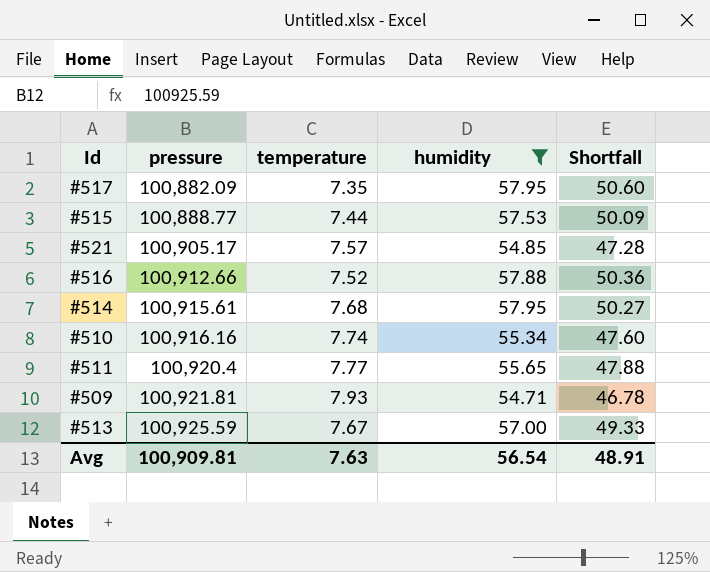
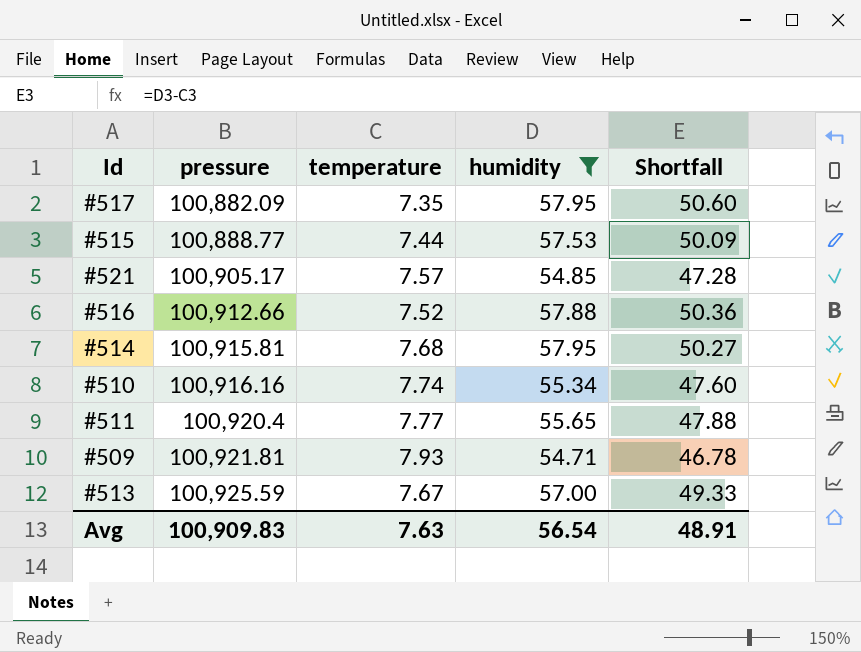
#514 | pressure: 100,915.61 -> 100,915.81
Avg | pressure: 100,909.81 -> 100,909.83

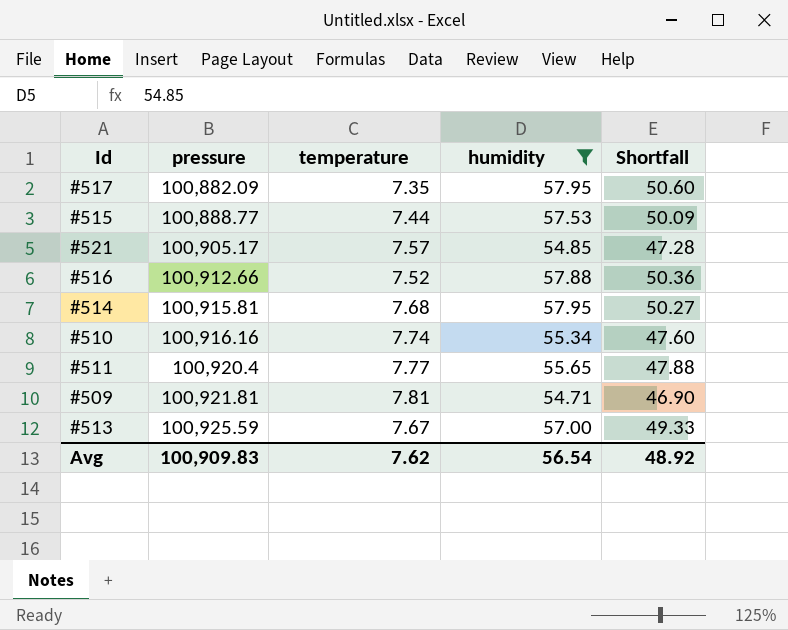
#509 | temperature: 7.93 -> 7.81
#509 | Shortfall: 46.78 -> 46.90
Avg | temperature: 7.63 -> 7.62
Avg | Shortfall: 48.91 -> 48.92

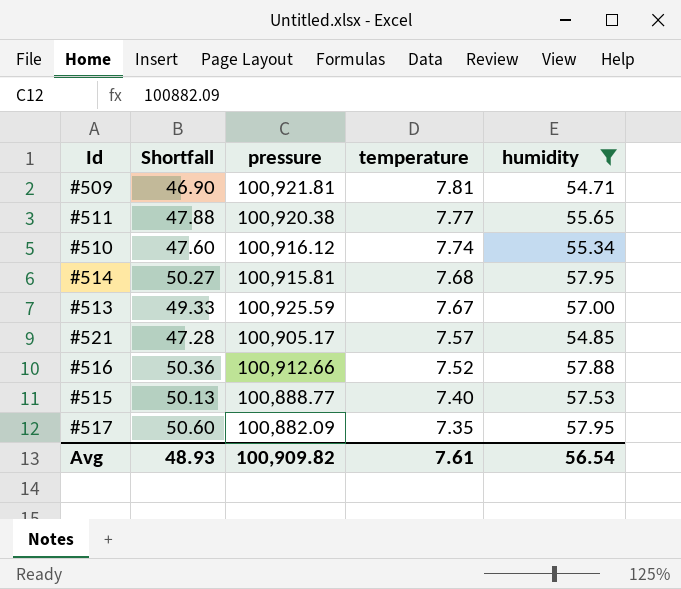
row order: pressure ascending -> temperature descending
column Shortfall | position: 5 -> 2
#511 | pressure: 100,920.4 -> 100,920.38
#510 | pressure: 100,916.16 -> 100,916.12
#515 | Shortfall: 50.09 -> 50.13
#515 | temperature: 7.44 -> 7.40
Avg | Shortfall: 48.92 -> 48.93
Avg | pressure: 100,909.83 -> 100,909.82
Avg | temperature: 7.62 -> 7.61

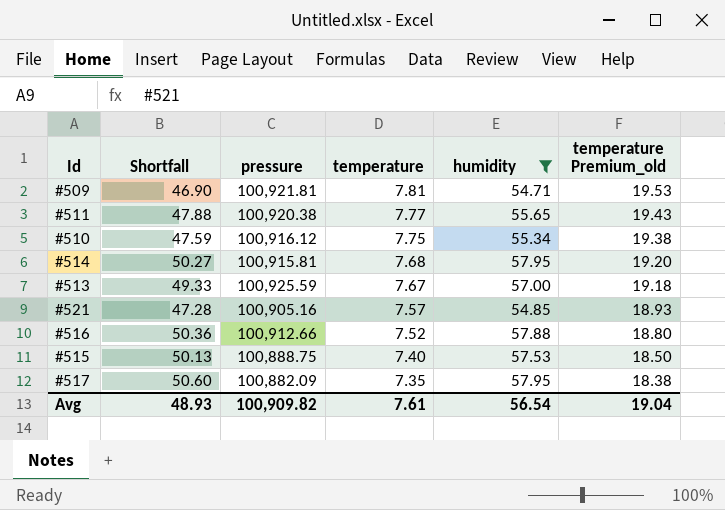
column temperature Premium_old | formula: none -> [temperature] * 2.5
#510 | Shortfall: 47.60 -> 47.59
#510 | temperature: 7.74 -> 7.75
#521 | pressure: 100,905.17 -> 100,905.16
#515 | pressure: 100,888.77 -> 100,888.75

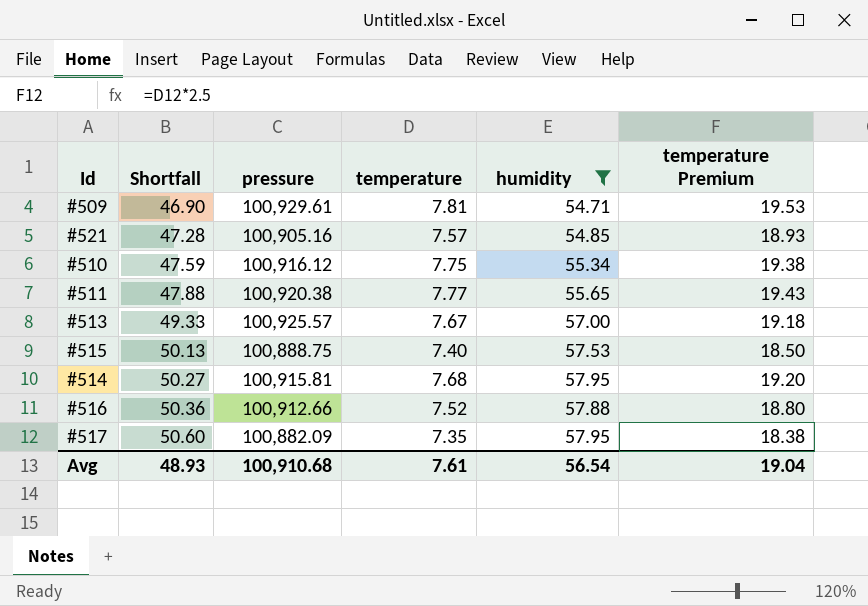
row order: temperature descending -> Shortfall ascending
column name: temperature Premium_old -> temperature Premium
#509 | pressure: 100,921.81 -> 100,929.61
#513 | pressure: 100,925.59 -> 100,925.57
Avg | pressure: 100,909.82 -> 100,910.68

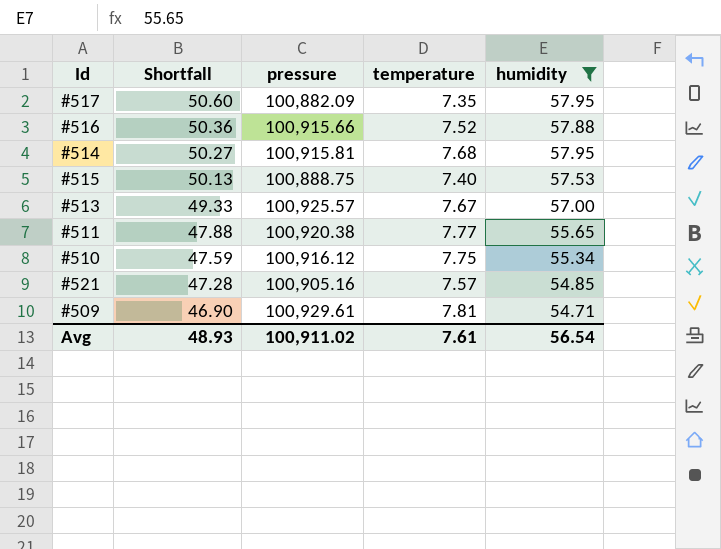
row order: Shortfall ascending -> Shortfall descending
column temperature Premium | formula: [temperature] * 2.5 -> none
#516 | pressure: 100,912.66 -> 100,915.66
Avg | pressure: 100,910.68 -> 100,911.02

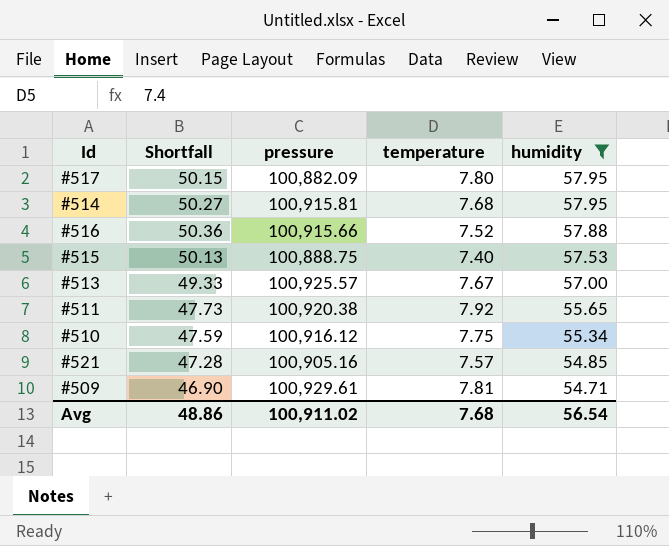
row order: Shortfall descending -> humidity descending
#517 | Shortfall: 50.60 -> 50.15
#517 | temperature: 7.35 -> 7.80
#511 | Shortfall: 47.88 -> 47.73
#511 | temperature: 7.77 -> 7.92
Avg | Shortfall: 48.93 -> 48.86
Avg | temperature: 7.61 -> 7.68

